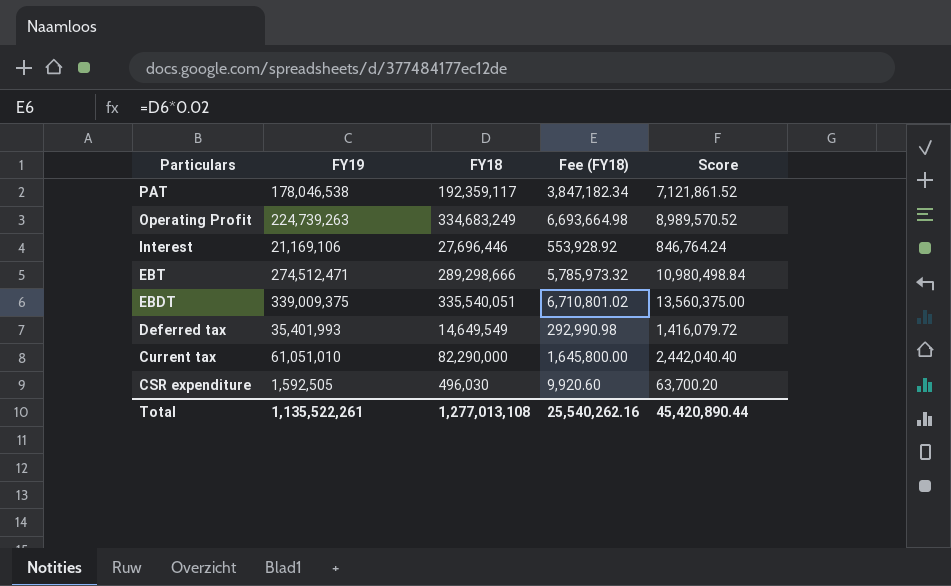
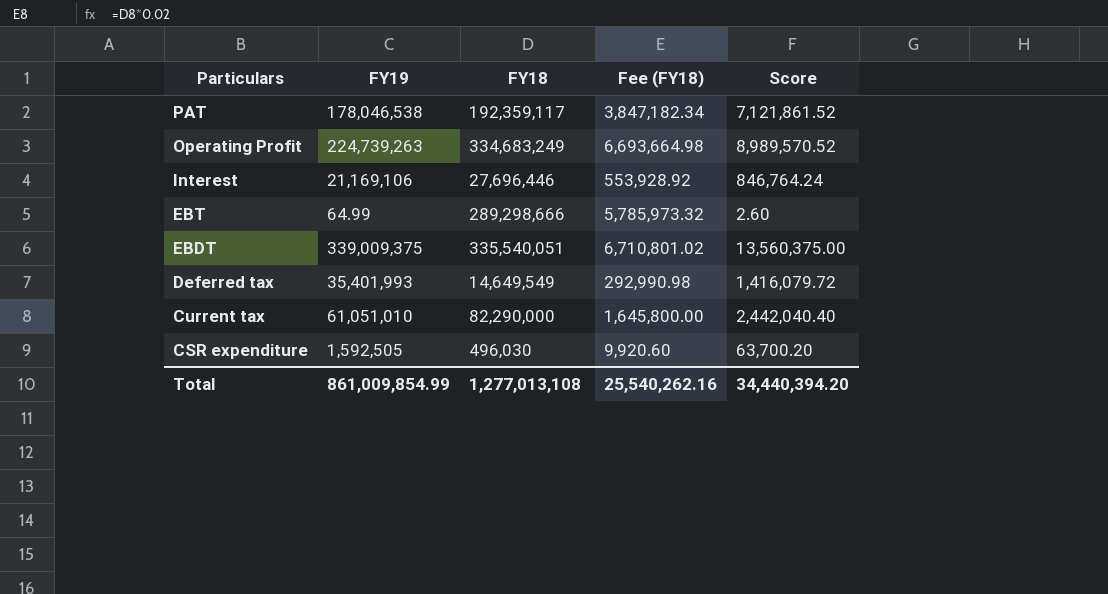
EBT | FY19: 274,512,471 -> 64.99
EBT | Score: 10,980,498.84 -> 2.60
Total | FY19: 1,135,522,261 -> 861,009,854.99
Total | Score: 45,420,890.44 -> 34,440,394.20

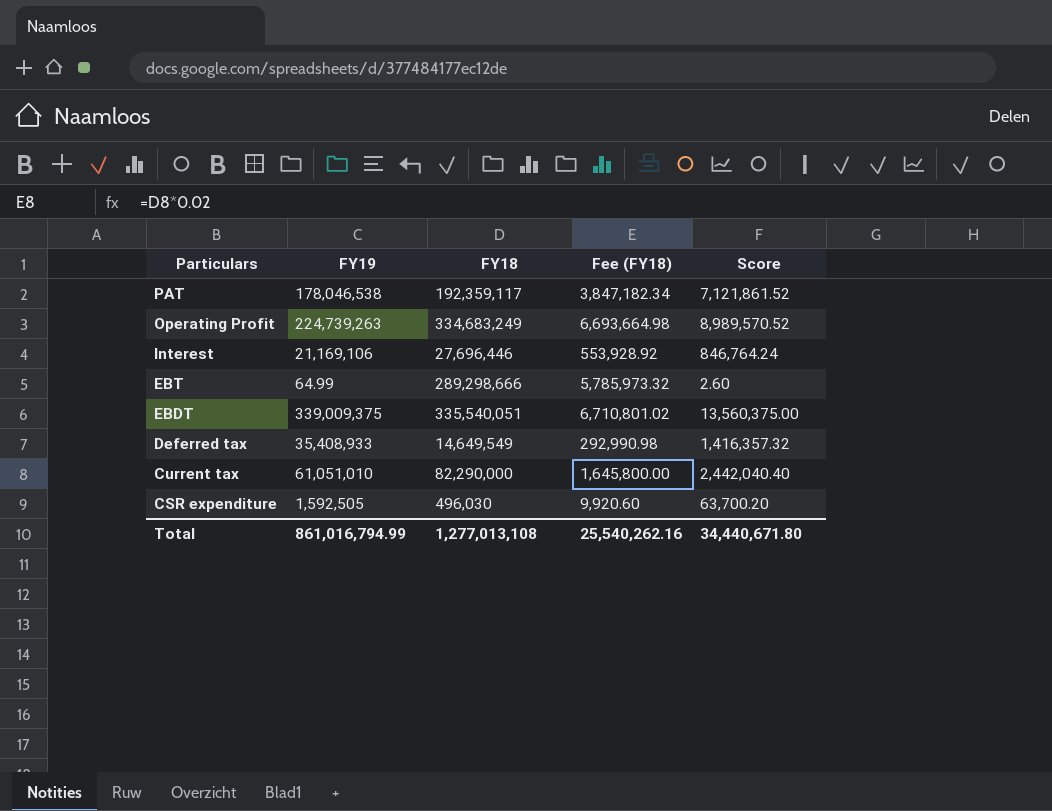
Deferred tax | FY19: 35,401,993 -> 35,408,933
Deferred tax | Score: 1,416,079.72 -> 1,416,357.32
Total | FY19: 861,009,854.99 -> 861,016,794.99
Total | Score: 34,440,394.20 -> 34,440,671.80

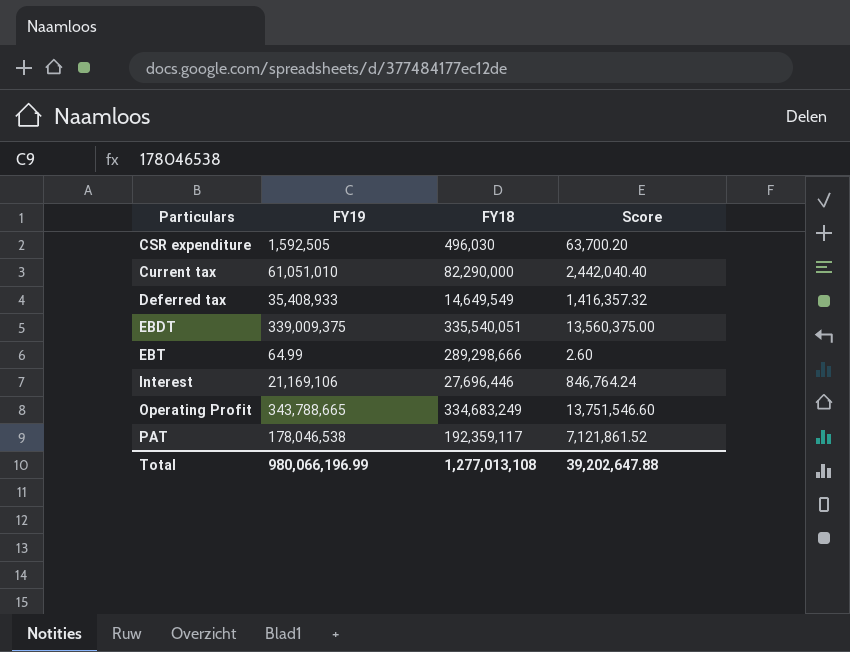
row order: Particulars descending -> Particulars ascending
column Fee (FY18) | formula: [FY18] * 0.02 -> none
Operating Profit | FY19: 224,739,263 -> 343,788,665
Operating Profit | Score: 8,989,570.52 -> 13,751,546.60
Total | FY19: 861,016,794.99 -> 980,066,196.99
Total | Score: 34,440,671.80 -> 39,202,647.88

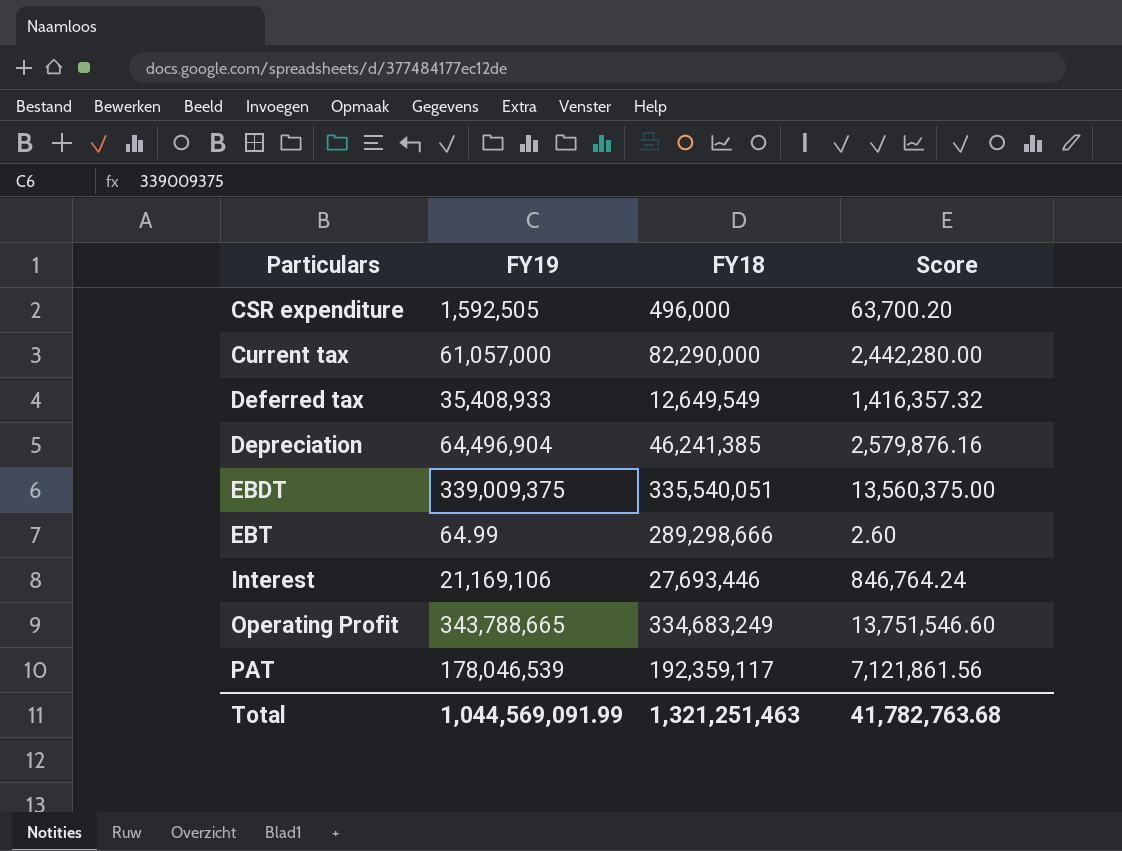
CSR expenditure | FY18: 496,030 -> 496,000
Current tax | FY19: 61,051,010 -> 61,057,000
Current tax | Score: 2,442,040.40 -> 2,442,280.00
Deferred tax | FY18: 14,649,549 -> 12,649,549
row Depreciation: none -> 64,496,904 | 46,241,385 | 2,579,876.16
Interest | FY18: 27,696,446 -> 27,693,446
PAT | FY19: 178,046,538 -> 178,046,539
PAT | Score: 7,121,861.52 -> 7,121,861.56
Total | FY19: 980,066,196.99 -> 1,044,569,091.99
Total | FY18: 1,277,013,108 -> 1,321,251,463
Total | Score: 39,202,647.88 -> 41,782,763.68

